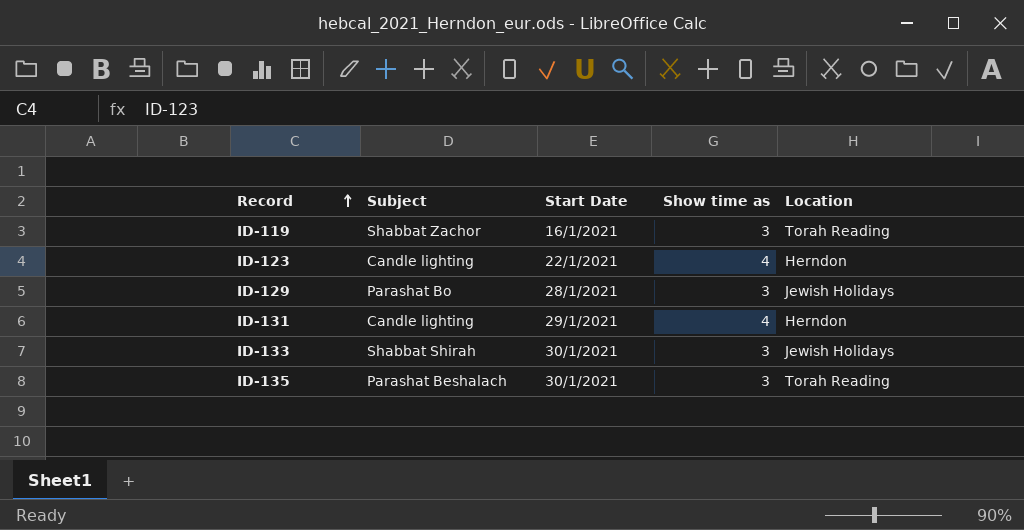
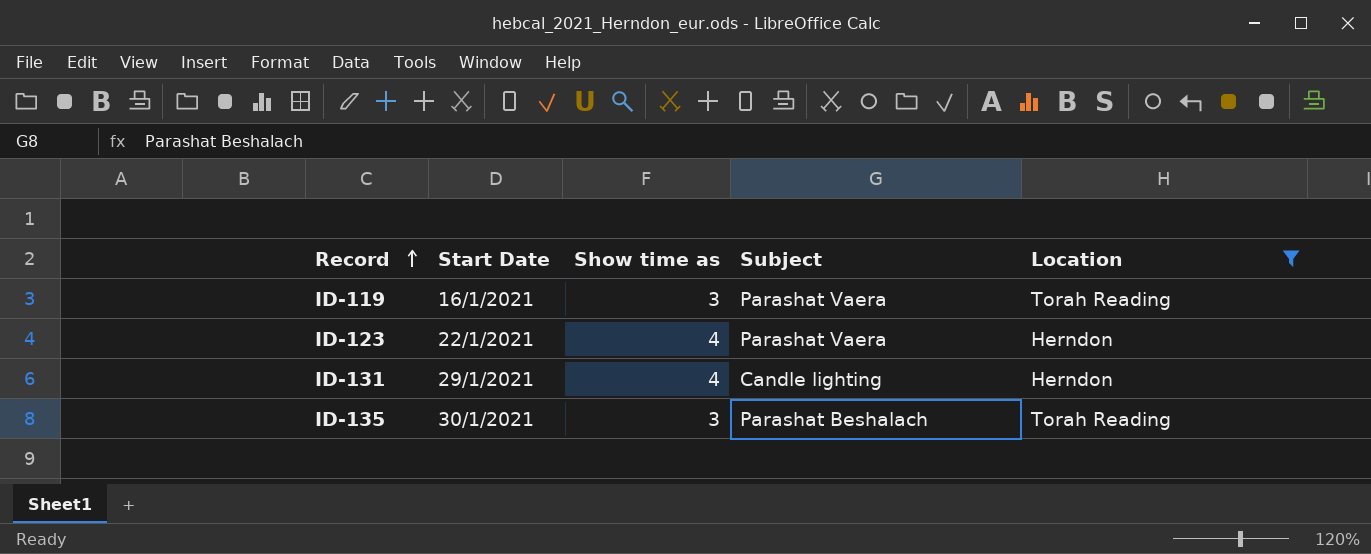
filter: none -> Location != Jewish Holidays
column Subject | position: 2 -> 4
ID-119 | Subject: Shabbat Zachor -> Parashat Vaera
ID-123 | Subject: Candle lighting -> Parashat Vaera

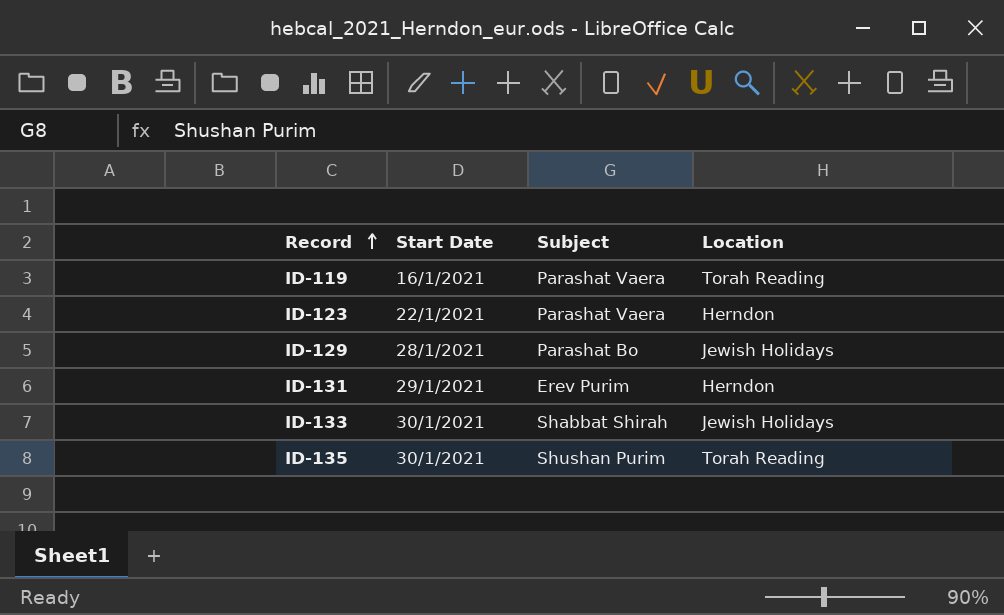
filter: Location != Jewish Holidays -> none
column Show time as | position: 3 -> none
ID-131 | Subject: Candle lighting -> Erev Purim
ID-135 | Subject: Parashat Beshalach -> Shushan Purim

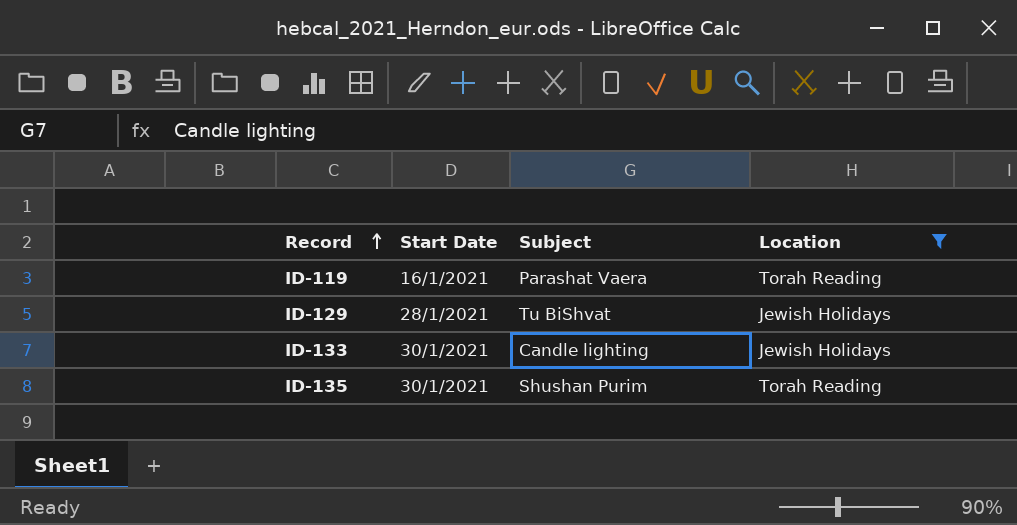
filter: none -> Location != Herndon
ID-129 | Subject: Parashat Bo -> Tu BiShvat
ID-133 | Subject: Shabbat Shirah -> Candle lighting

